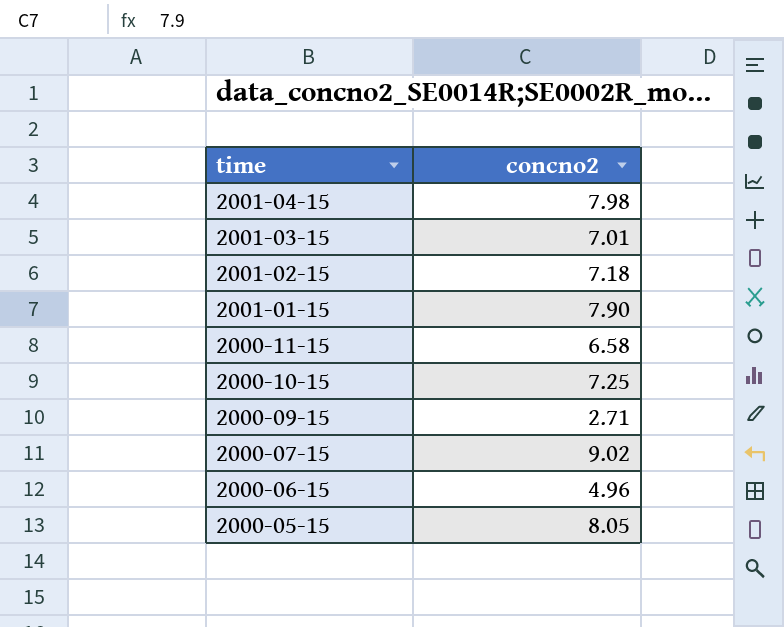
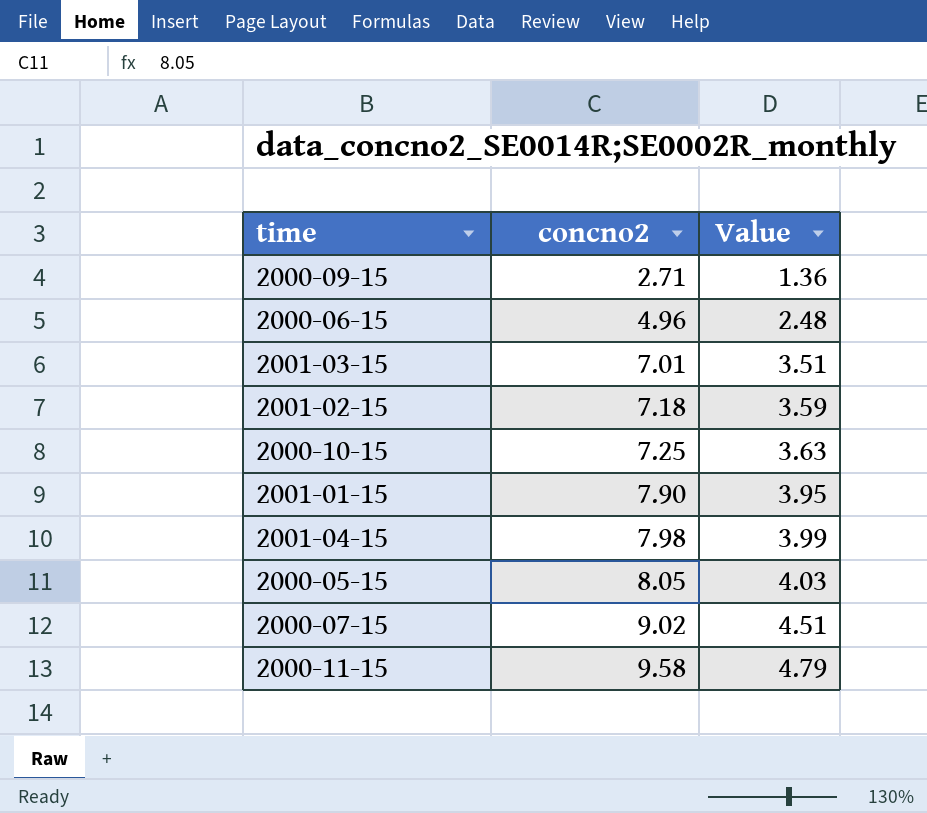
row order: time descending -> concno2 ascending
column Value | formula: none -> [concno2] * 0.5
2000-11-15 | concno2: 6.58 -> 9.58

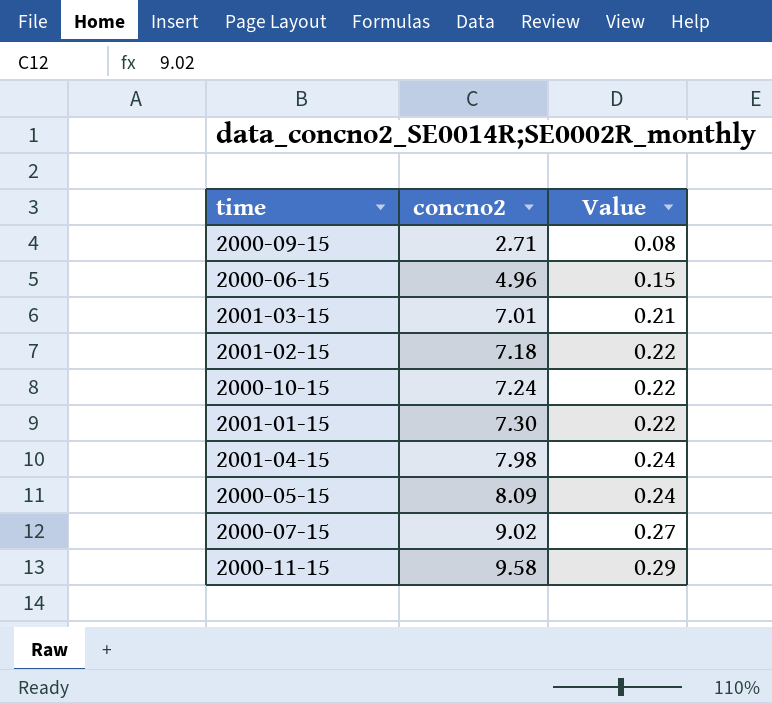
column Value | formula: [concno2] * 0.5 -> [concno2] * 0.03
2000-10-15 | concno2: 7.25 -> 7.24
2001-01-15 | concno2: 7.90 -> 7.30
2000-05-15 | concno2: 8.05 -> 8.09

